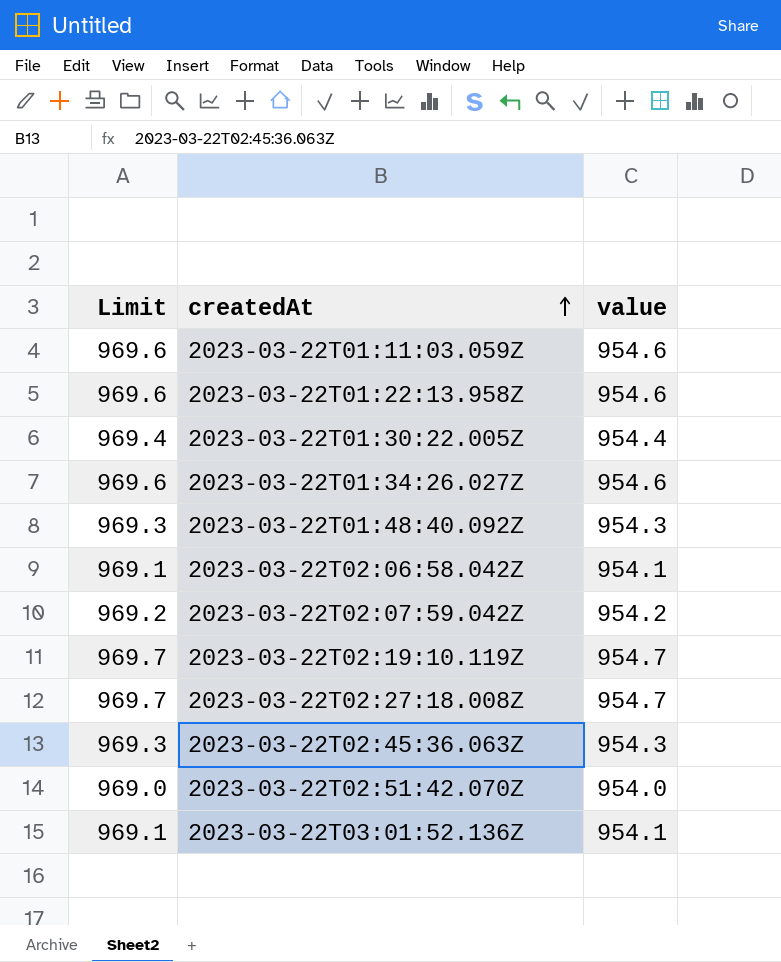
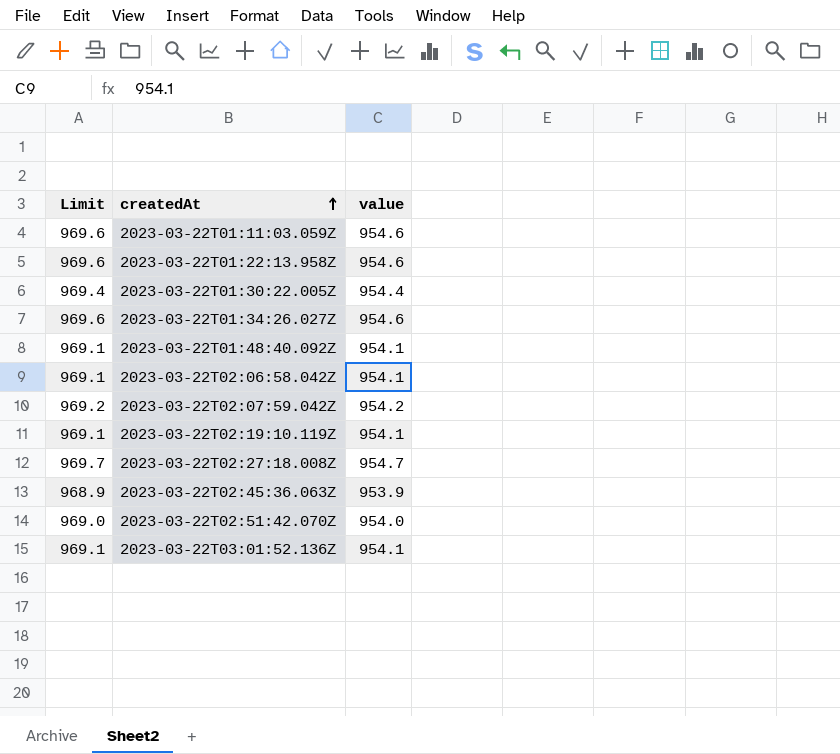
2023-03-22T01:48:40.092Z | Limit: 969.3 -> 969.1
2023-03-22T01:48:40.092Z | value: 954.3 -> 954.1
2023-03-22T02:19:10.119Z | Limit: 969.7 -> 969.1
2023-03-22T02:19:10.119Z | value: 954.7 -> 954.1
2023-03-22T02:45:36.063Z | Limit: 969.3 -> 968.9
2023-03-22T02:45:36.063Z | value: 954.3 -> 953.9

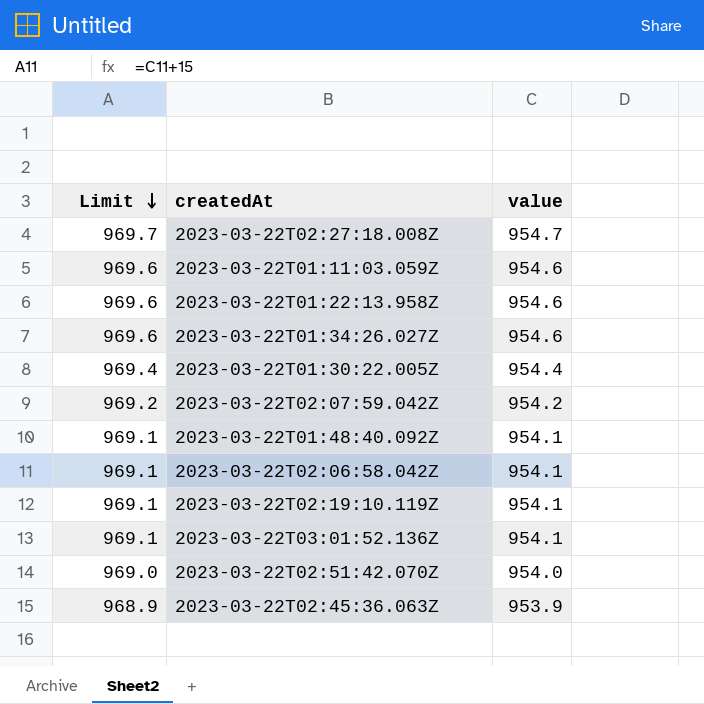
row order: createdAt ascending -> Limit descending

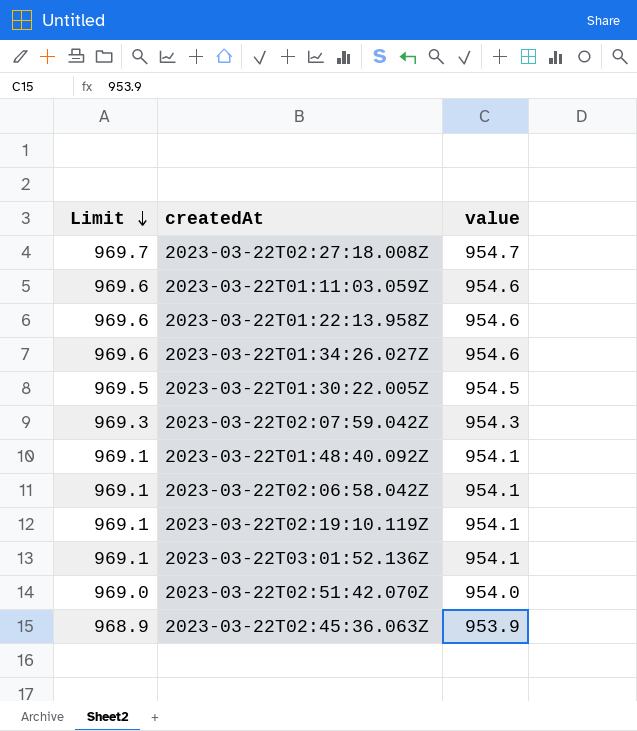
2023-03-22T01:30:22.005Z | Limit: 969.4 -> 969.5
2023-03-22T01:30:22.005Z | value: 954.4 -> 954.5
2023-03-22T02:07:59.042Z | Limit: 969.2 -> 969.3
2023-03-22T02:07:59.042Z | value: 954.2 -> 954.3

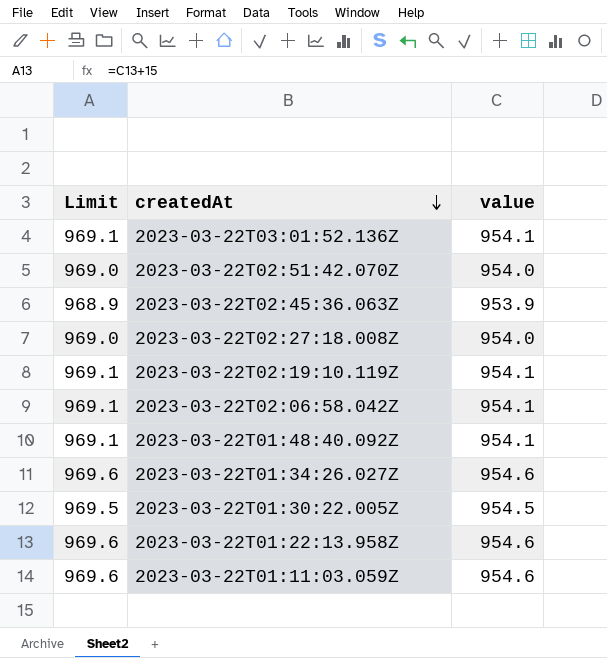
row order: Limit descending -> createdAt descending
row 2023-03-22T02:07:59.042Z: 969.3 | 954.3 -> none
2023-03-22T02:27:18.008Z | Limit: 969.7 -> 969.0
2023-03-22T02:27:18.008Z | value: 954.7 -> 954.0

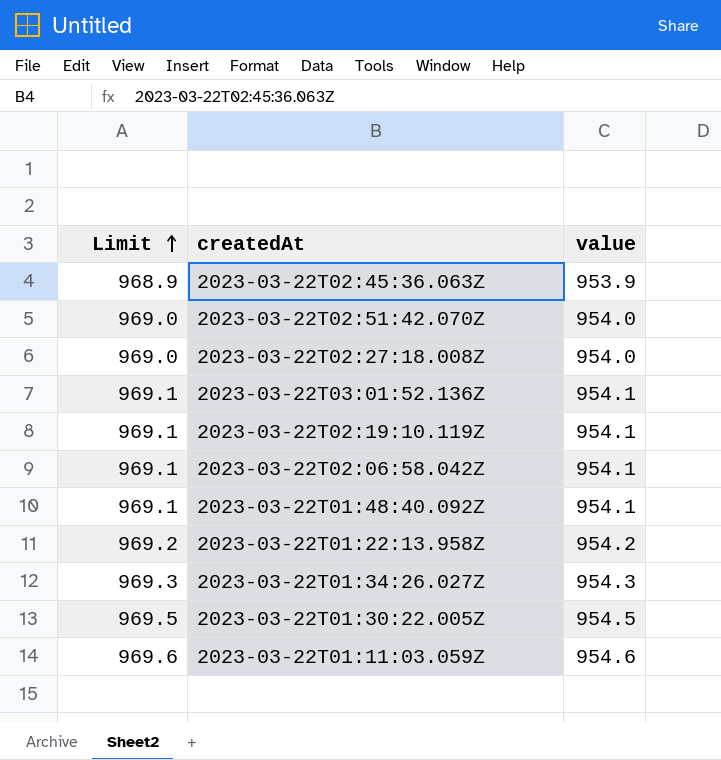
row order: createdAt descending -> Limit ascending
2023-03-22T01:22:13.958Z | Limit: 969.6 -> 969.2
2023-03-22T01:22:13.958Z | value: 954.6 -> 954.2
2023-03-22T01:34:26.027Z | Limit: 969.6 -> 969.3
2023-03-22T01:34:26.027Z | value: 954.6 -> 954.3

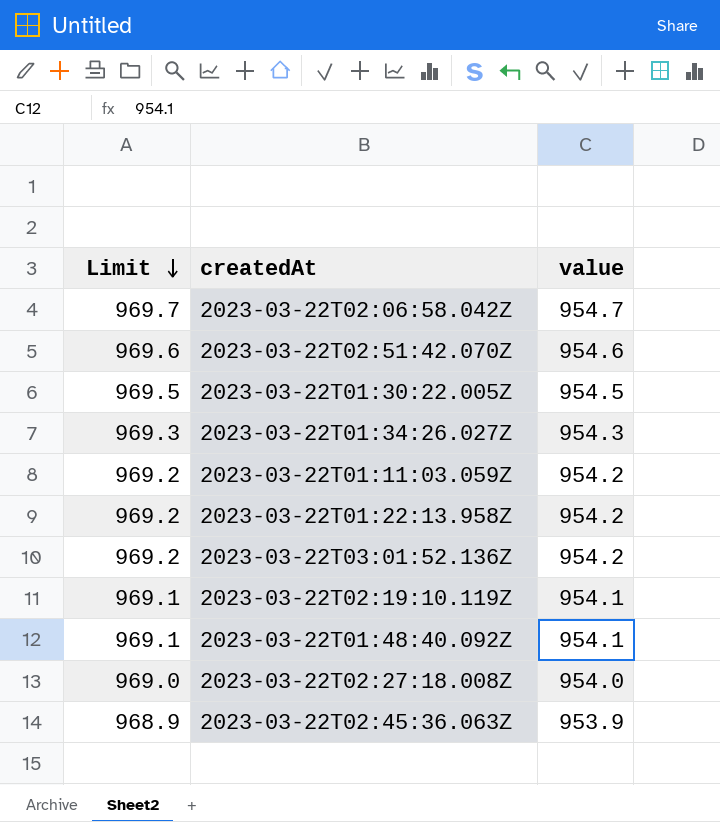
row order: Limit ascending -> Limit descending
2023-03-22T02:06:58.042Z | Limit: 969.1 -> 969.7
2023-03-22T02:06:58.042Z | value: 954.1 -> 954.7
2023-03-22T02:51:42.070Z | Limit: 969.0 -> 969.6
2023-03-22T02:51:42.070Z | value: 954.0 -> 954.6
2023-03-22T01:11:03.059Z | Limit: 969.6 -> 969.2
2023-03-22T01:11:03.059Z | value: 954.6 -> 954.2
2023-03-22T03:01:52.136Z | Limit: 969.1 -> 969.2
2023-03-22T03:01:52.136Z | value: 954.1 -> 954.2

